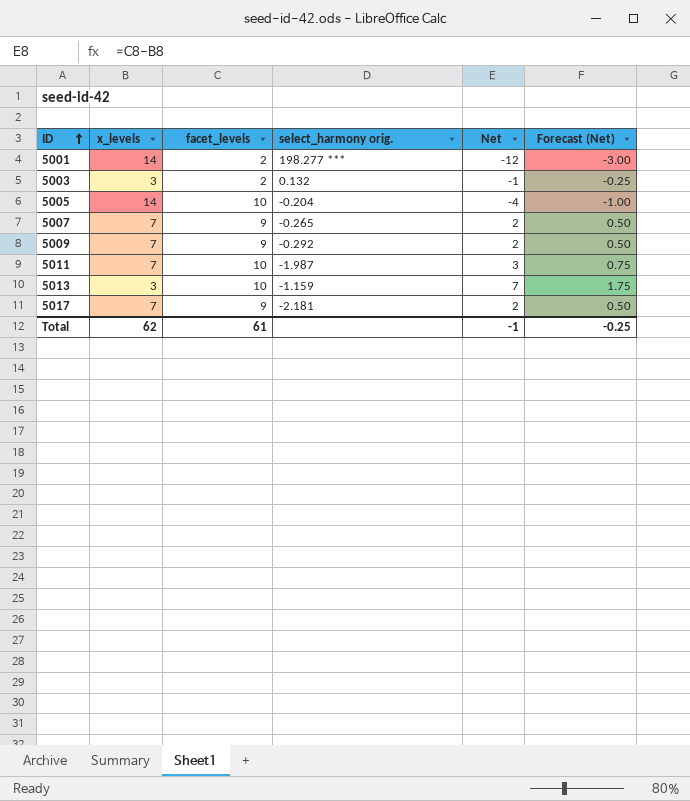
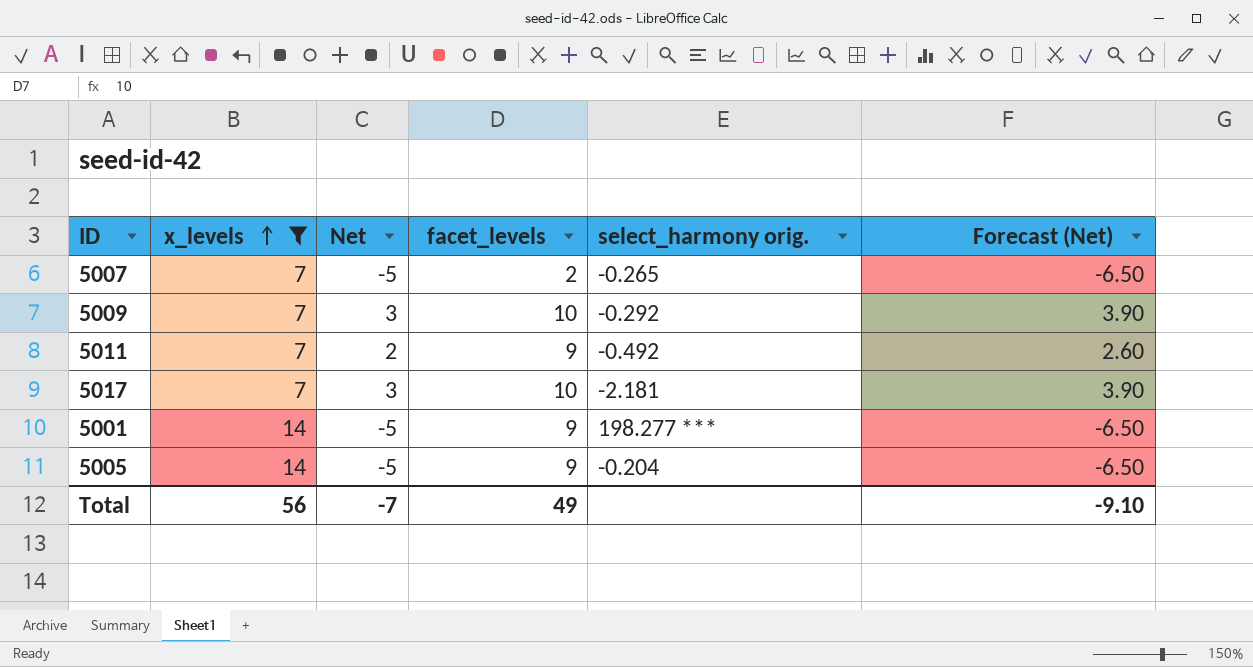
filter: none -> x_levels != 3
row order: ID ascending -> x_levels ascending
column Net | position: 5 -> 3
column Forecast (Net) | formula: [Net] * 0.25 -> [Net] * 1.3
5007 | Net: 2 -> -5
5007 | facet_levels: 9 -> 2
5009 | Net: 2 -> 3
5009 | facet_levels: 9 -> 10
5011 | Net: 3 -> 2
5011 | facet_levels: 10 -> 9
5011 | select_harmony orig.: -1.987 -> -0.492
5017 | Net: 2 -> 3
5017 | facet_levels: 9 -> 10
5001 | Net: -12 -> -5
5001 | facet_levels: 2 -> 9
5005 | Net: -4 -> -5
5005 | facet_levels: 10 -> 9
Total | x_levels: 62 -> 56
Total | Net: -1 -> -7
Total | facet_levels: 61 -> 49
Total | Forecast (Net): -0.25 -> -9.10

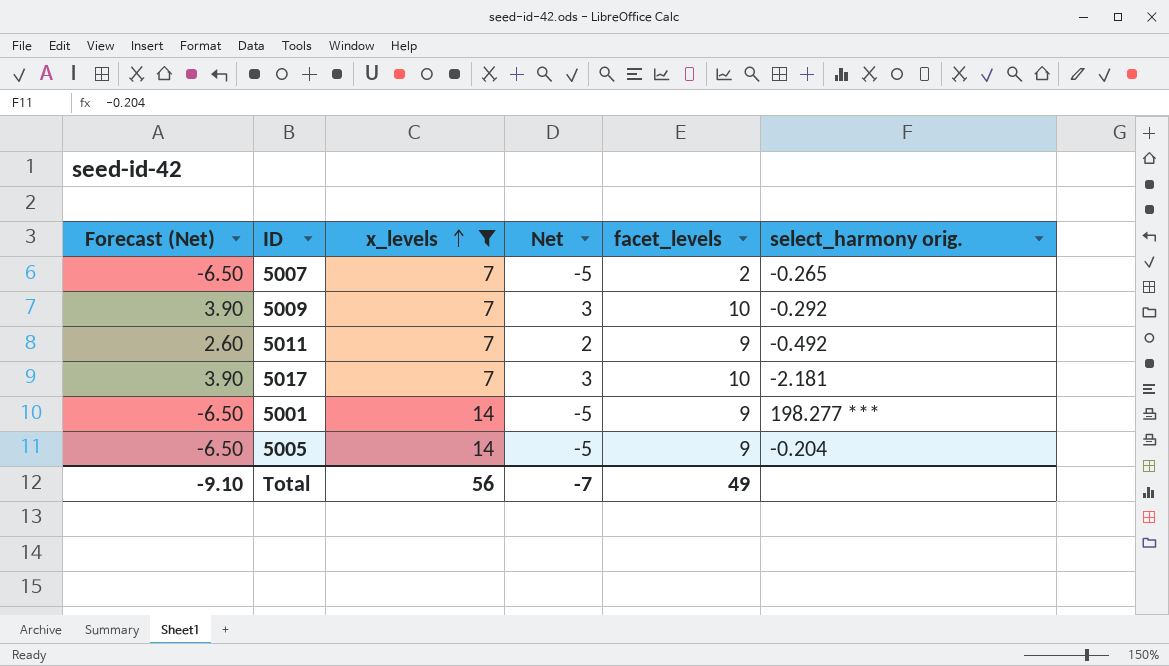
column Forecast (Net) | position: 6 -> 1

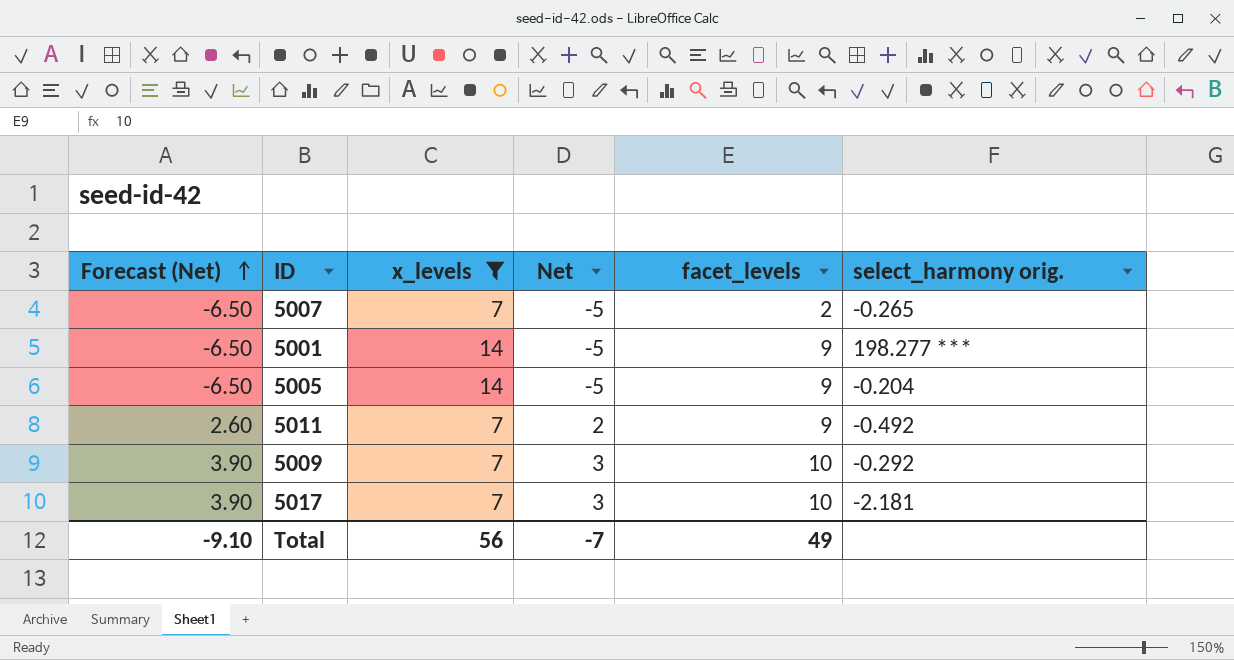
row order: x_levels ascending -> Forecast (Net) ascending

